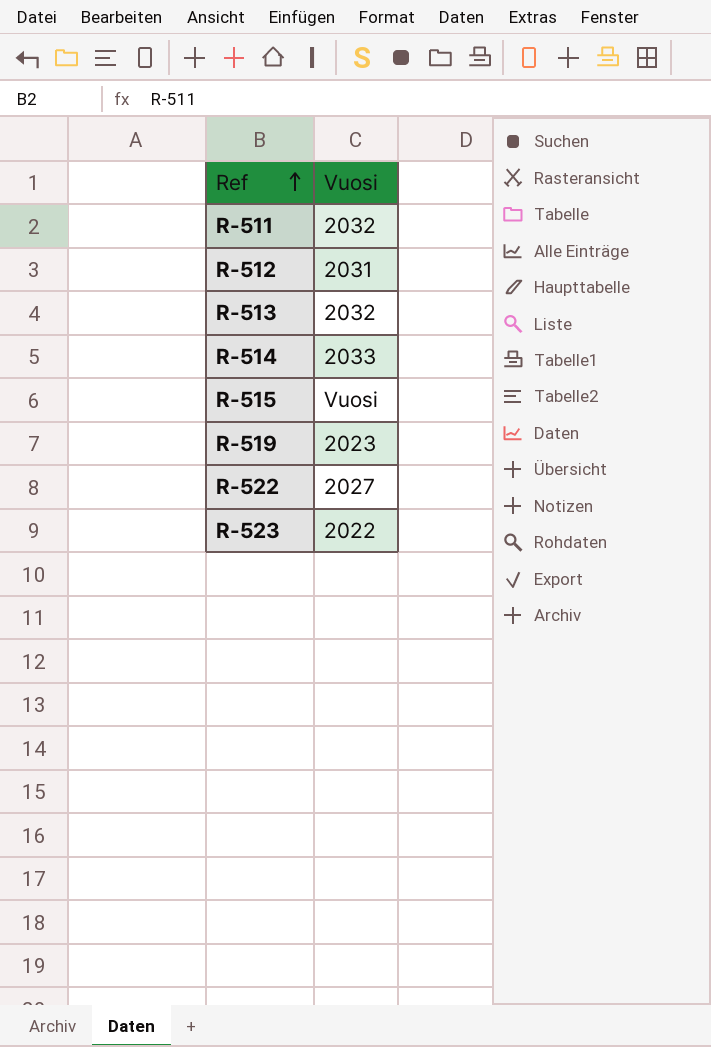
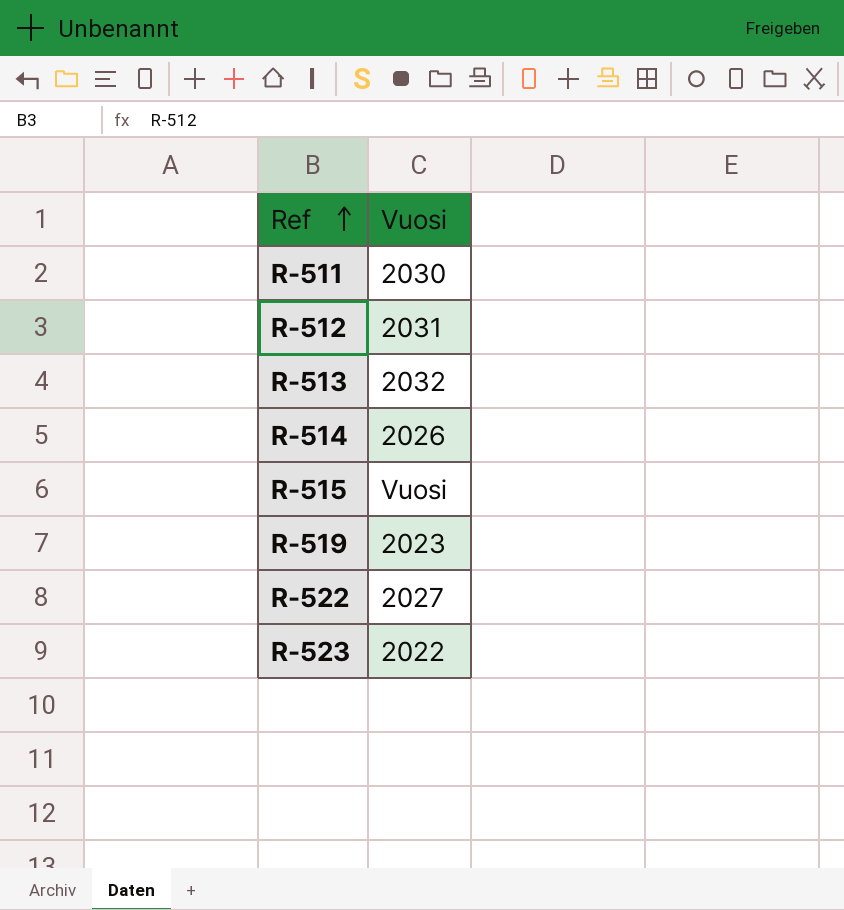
R-511 | Vuosi: 2032 -> 2030
R-514 | Vuosi: 2033 -> 2026

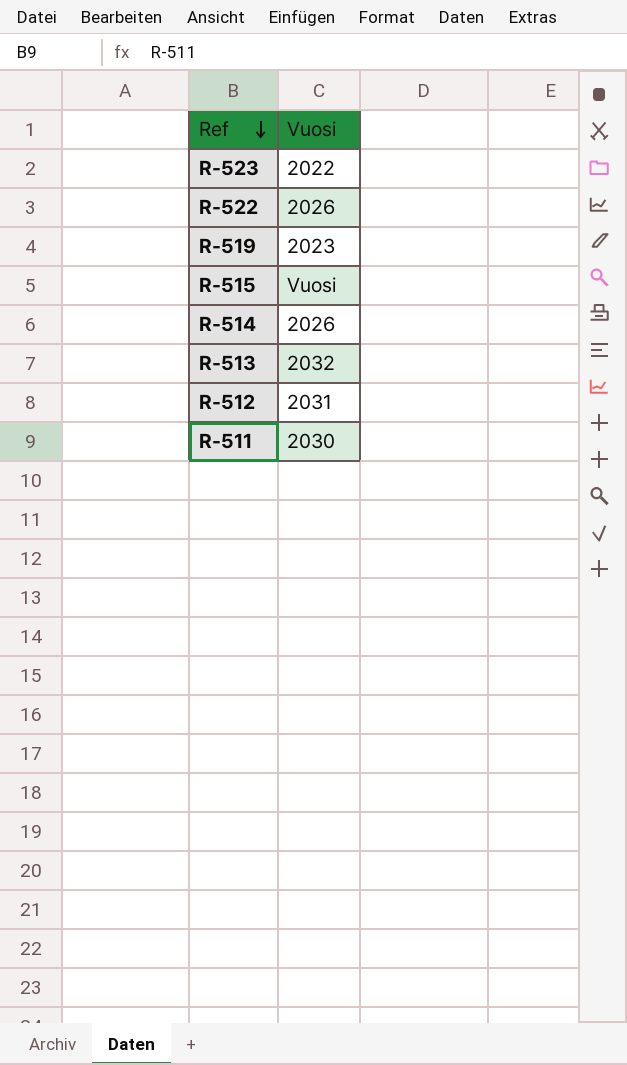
row order: Ref ascending -> Ref descending
R-522 | Vuosi: 2027 -> 2026

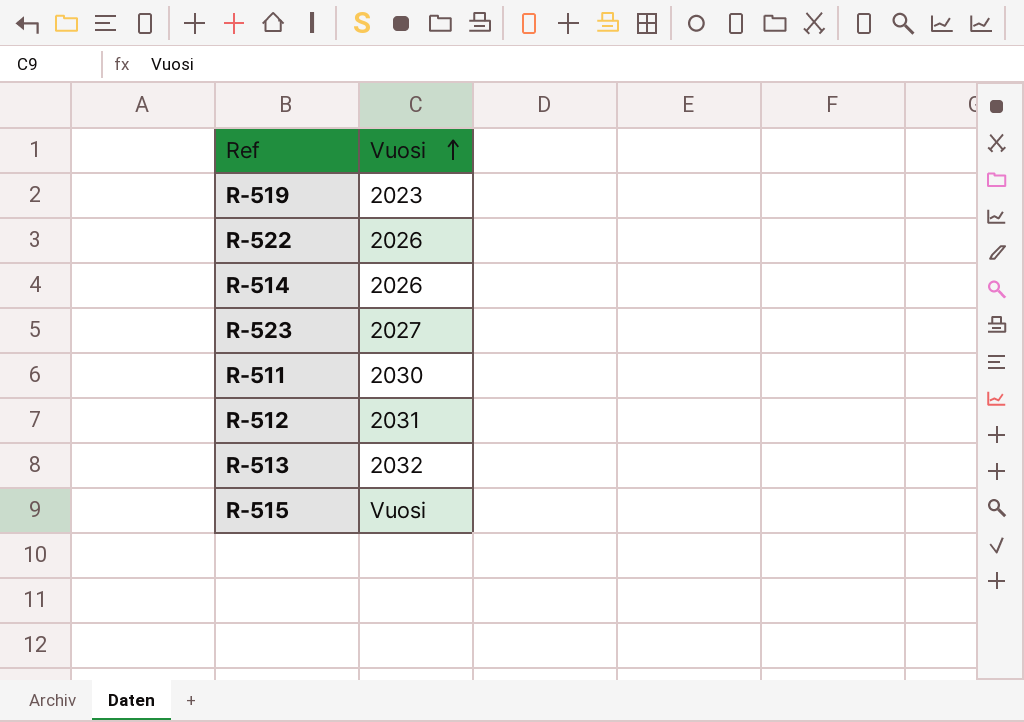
row order: Ref descending -> Vuosi ascending
R-523 | Vuosi: 2022 -> 2027

